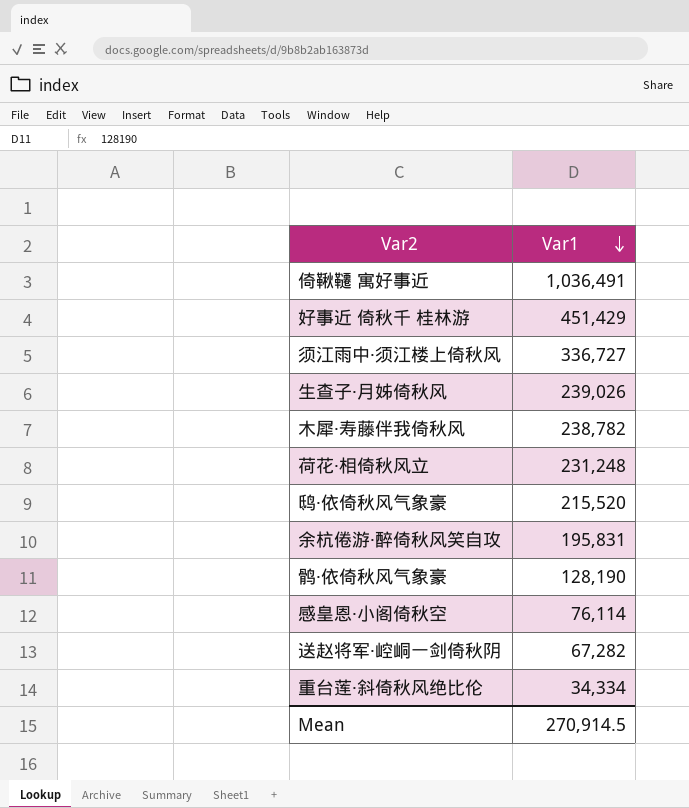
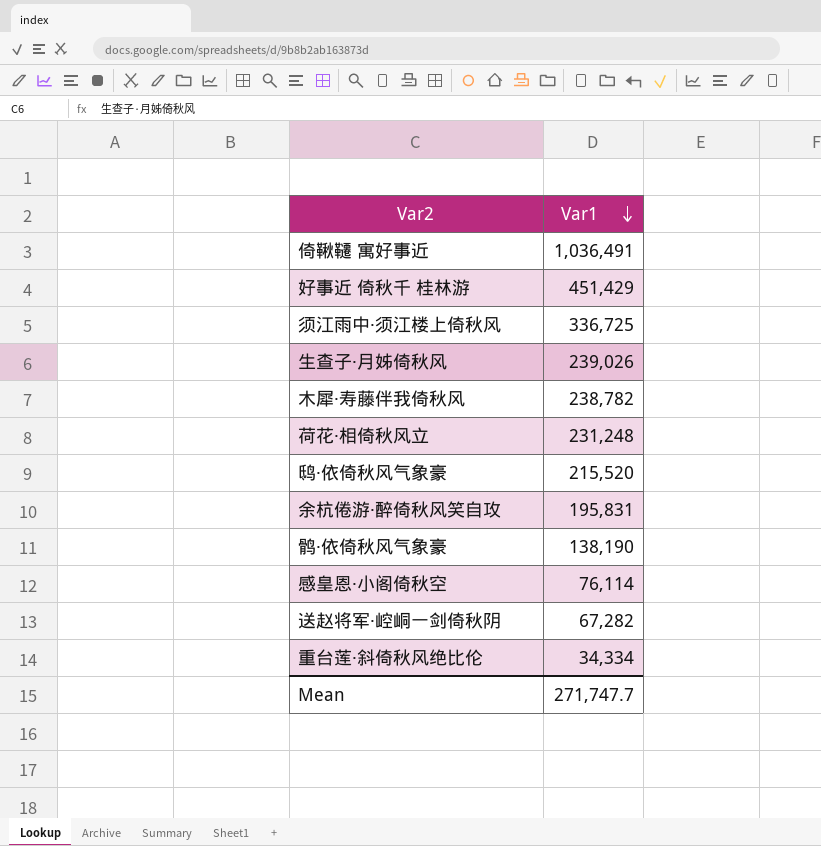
须江雨中·须江楼上倚秋风 | Var1: 336,727 -> 336,725
鹘·依倚秋风气象豪 | Var1: 128,190 -> 138,190
Mean | Var1: 270,914.5 -> 271,747.7

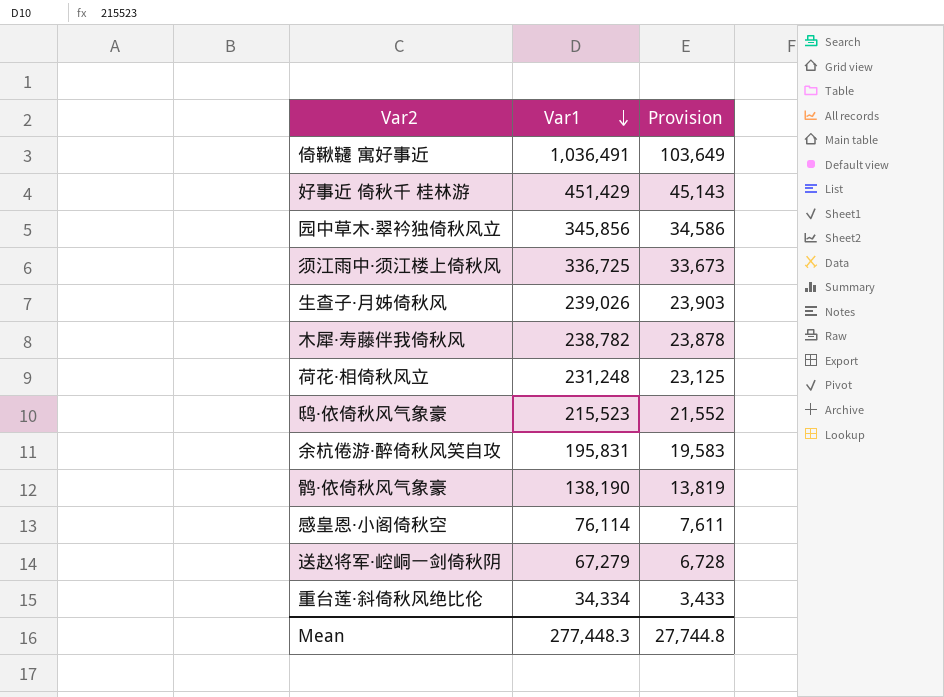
column Provision | formula: none -> [Var1] * 0.1
row 园中草木·翠衿独倚秋风立: none -> 345,856 | 34,586
鸱·依倚秋风气象豪 | Var1: 215,520 -> 215,523
送赵将军·崆峒一剑倚秋阴 | Var1: 67,282 -> 67,279
Mean | Var1: 271,747.7 -> 277,448.3

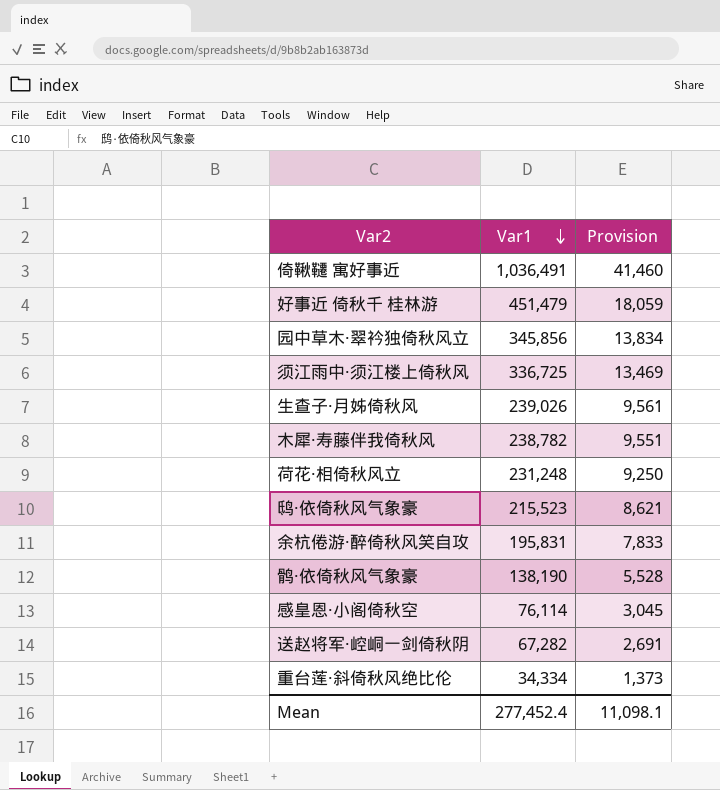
column Provision | formula: [Var1] * 0.1 -> [Var1] * 0.04
好事近 倚秋千 桂林游 | Var1: 451,429 -> 451,479
送赵将军·崆峒一剑倚秋阴 | Var1: 67,279 -> 67,282
Mean | Var1: 277,448.3 -> 277,452.4
Mean | Provision: 27,744.8 -> 11,098.1

